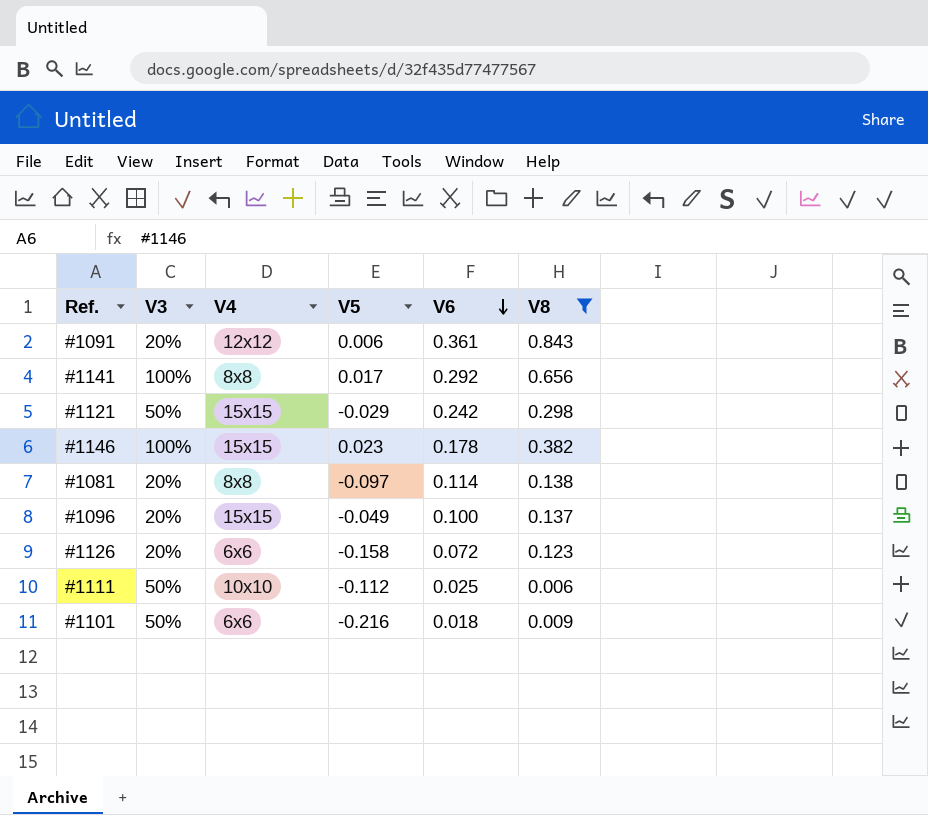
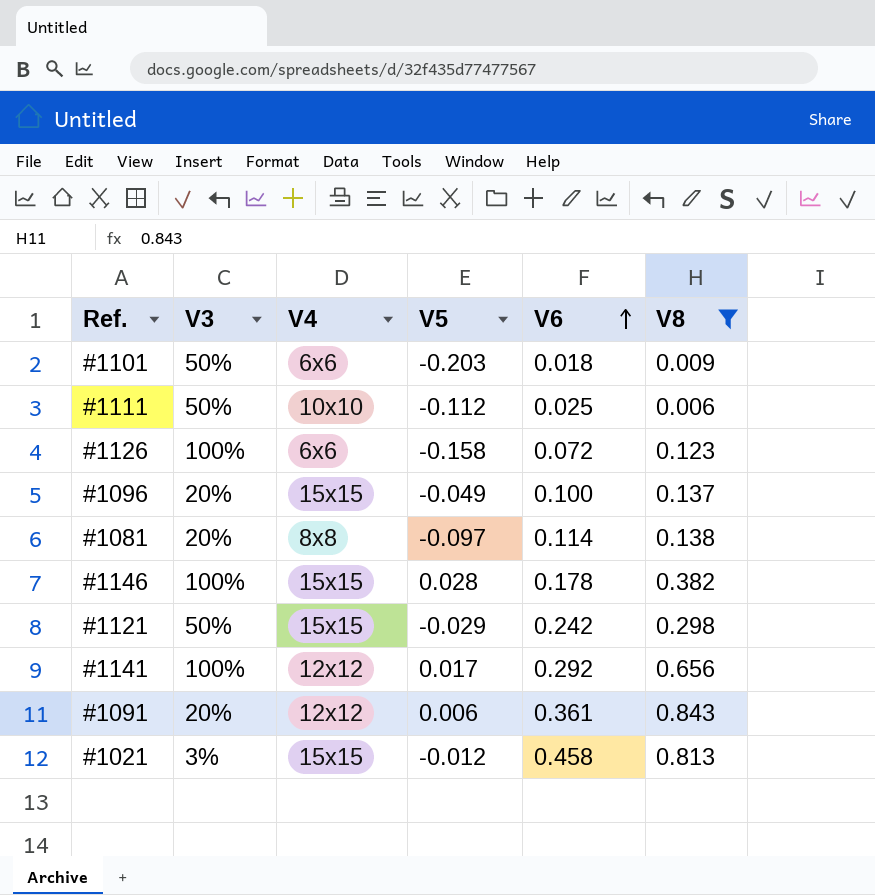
row order: V6 descending -> V6 ascending
#1101 | V5: -0.216 -> -0.203
#1126 | V3: 20% -> 100%
#1146 | V5: 0.023 -> 0.028
#1141 | V4: 8x8 -> 12x12
row #1021: none -> 3% | 15x15 | -0.012 | 0.458 | 0.813

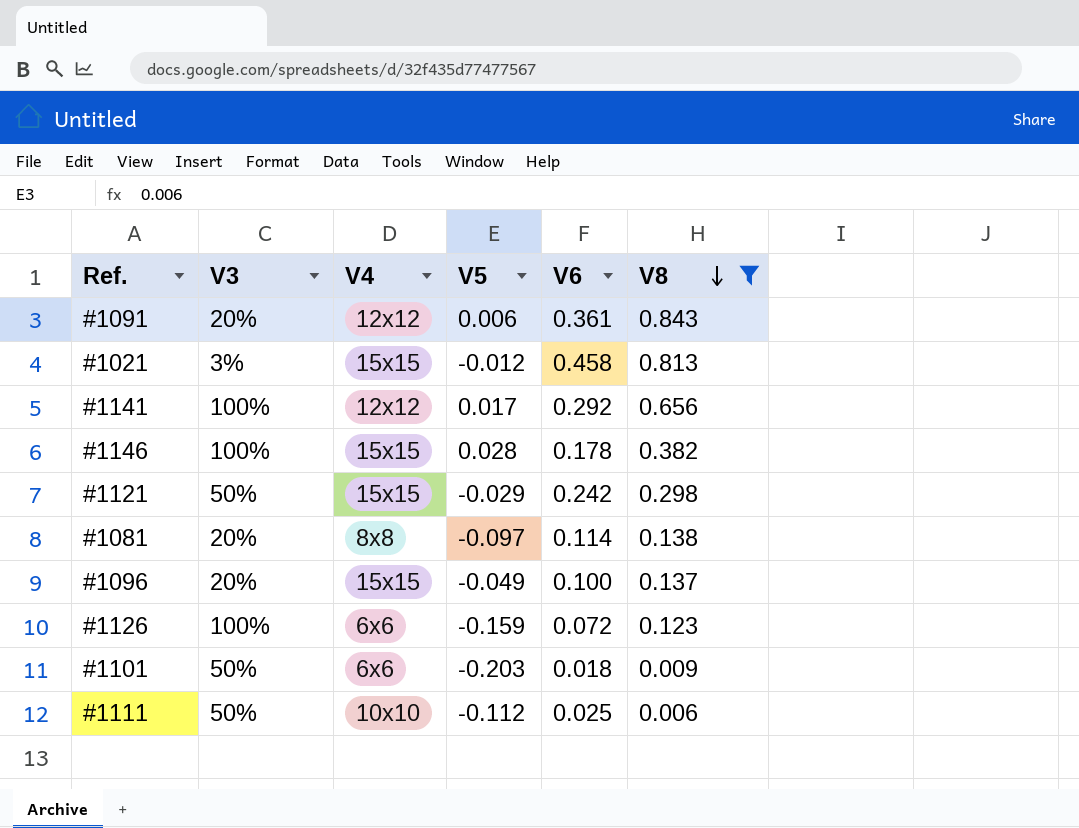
row order: V6 ascending -> V8 descending
#1126 | V5: -0.158 -> -0.159

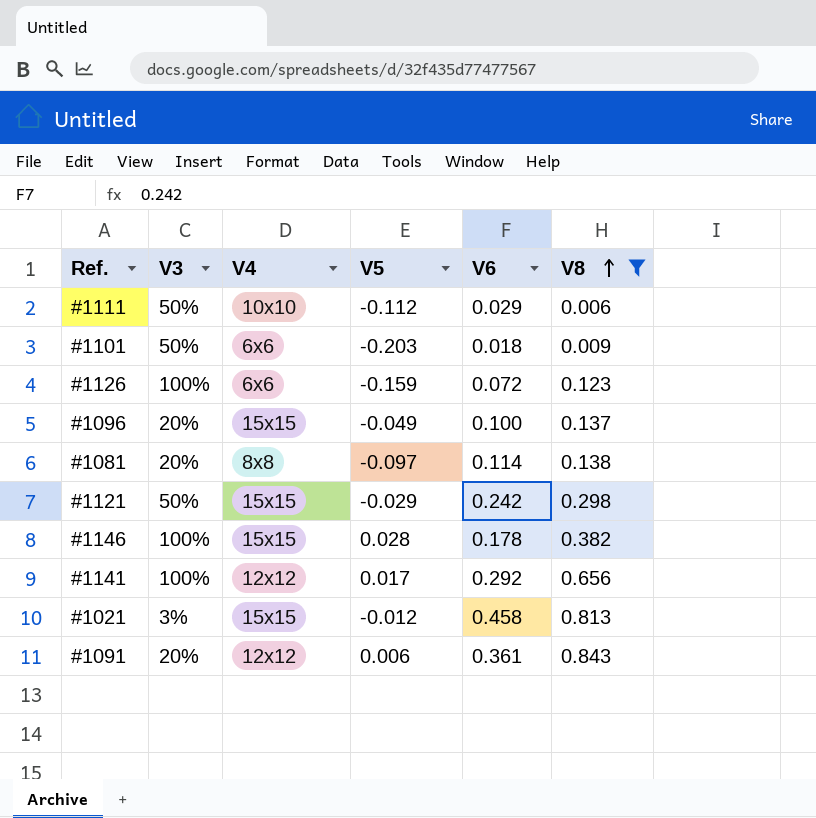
row order: V8 descending -> V8 ascending
#1111 | V6: 0.025 -> 0.029

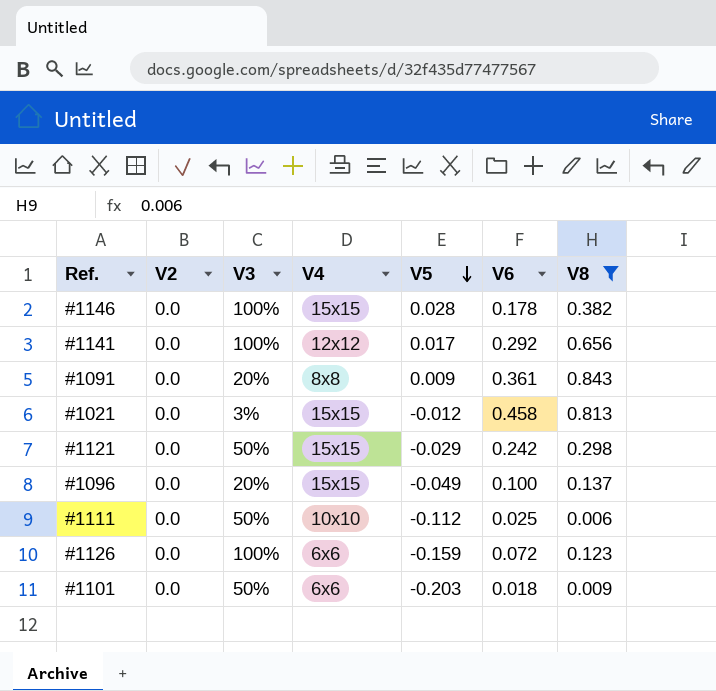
row order: V8 ascending -> V5 descending
column V2 | position: none -> 2
row #1081: 20% | 8x8 | -0.097 | 0.114 | 0.138 -> none
#1091 | V4: 12x12 -> 8x8
#1091 | V5: 0.006 -> 0.009
#1111 | V6: 0.029 -> 0.025

